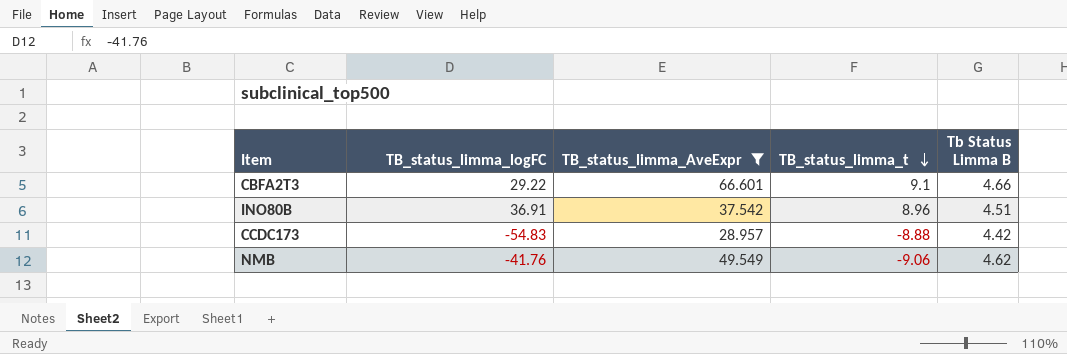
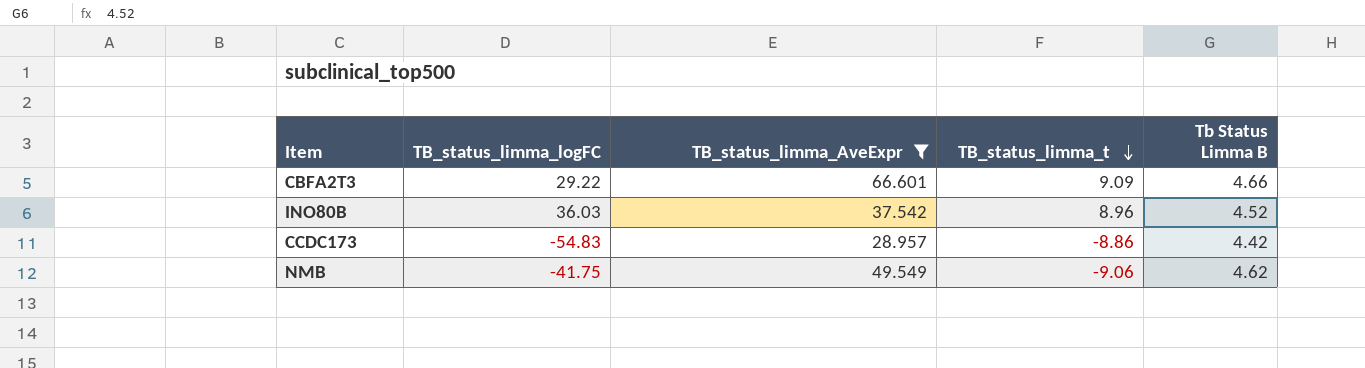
CBFA2T3 | TB_status_limma_t: 9.1 -> 9.09
INO80B | TB_status_limma_logFC: 36.91 -> 36.03
INO80B | Tb Status Limma B: 4.51 -> 4.52
CCDC173 | TB_status_limma_t: -8.88 -> -8.86
NMB | TB_status_limma_logFC: -41.76 -> -41.75

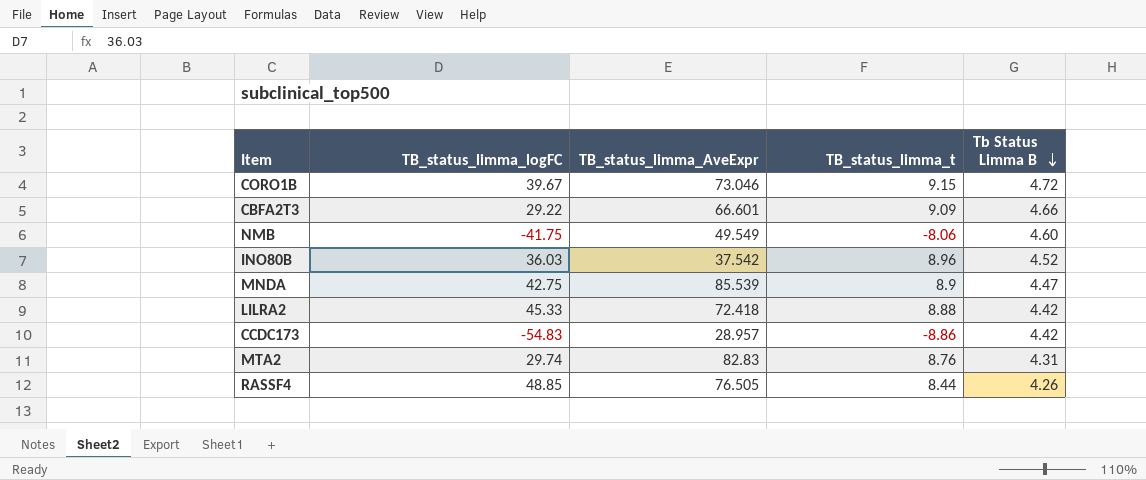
filter: TB_status_limma_AveExpr <= 66.601 -> none
row order: TB_status_limma_t descending -> Tb Status Limma B descending
NMB | TB_status_limma_t: -9.06 -> -8.06
NMB | Tb Status Limma B: 4.62 -> 4.60

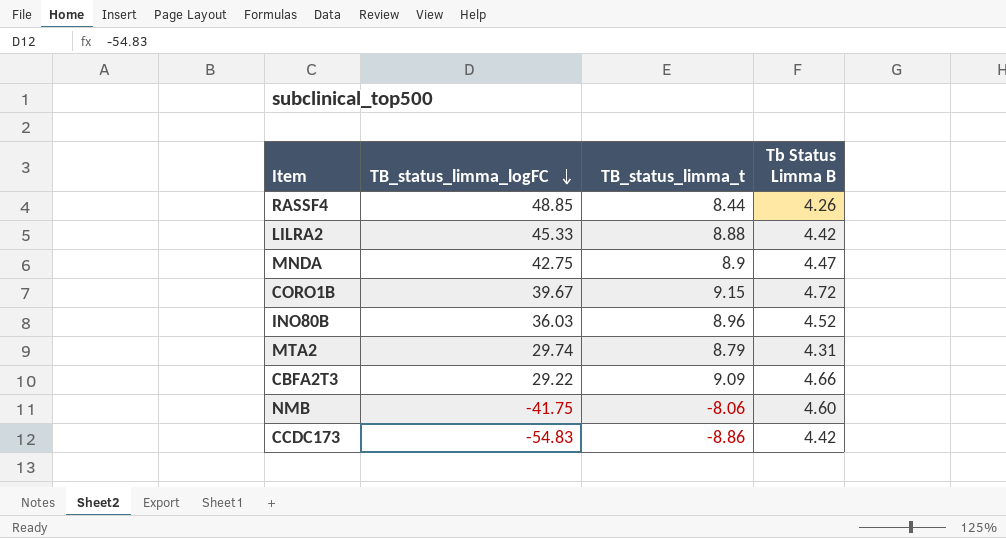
row order: Tb Status Limma B descending -> TB_status_limma_logFC descending
column TB_status_limma_AveExpr | position: 3 -> none
MTA2 | TB_status_limma_t: 8.76 -> 8.79

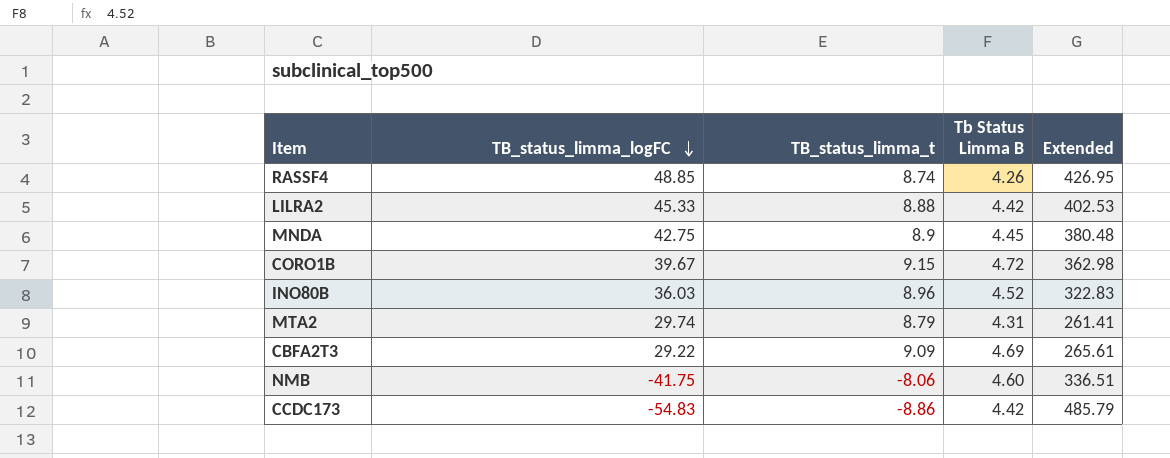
column Extended | formula: none -> [TB_status_limma_logFC] * [TB_status_limma_t]
RASSF4 | TB_status_limma_t: 8.44 -> 8.74
MNDA | Tb Status Limma B: 4.47 -> 4.45
CBFA2T3 | Tb Status Limma B: 4.66 -> 4.69

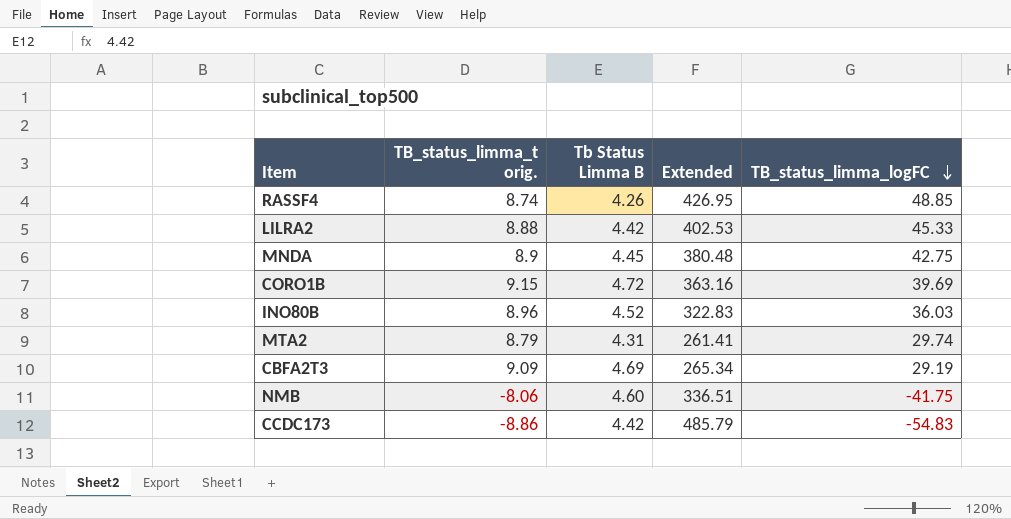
column name: TB_status_limma_t -> TB_status_limma_t orig.
column TB_status_limma_logFC | position: 2 -> 5
CORO1B | Extended: 362.98 -> 363.16
CORO1B | TB_status_limma_logFC: 39.67 -> 39.69
CBFA2T3 | Extended: 265.61 -> 265.34
CBFA2T3 | TB_status_limma_logFC: 29.22 -> 29.19

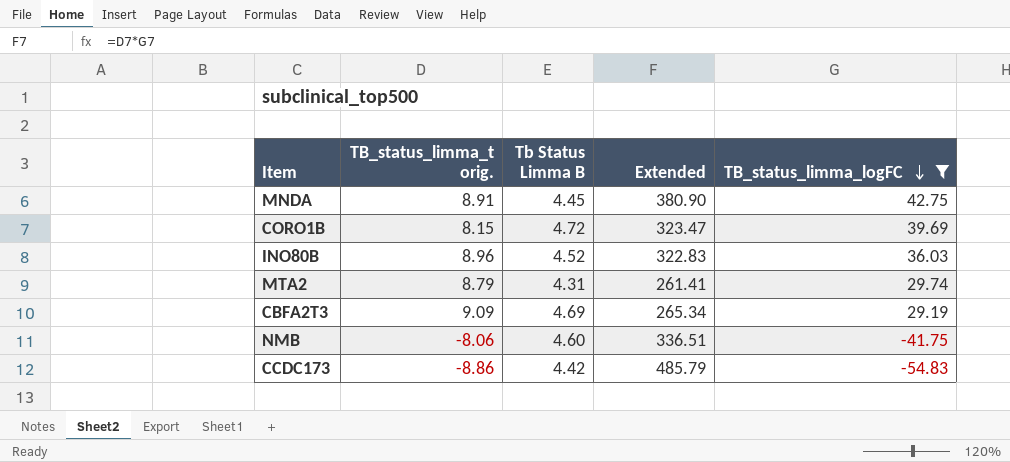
filter: none -> TB_status_limma_logFC <= 42.75
MNDA | TB_status_limma_t orig.: 8.9 -> 8.91
MNDA | Extended: 380.48 -> 380.90
CORO1B | TB_status_limma_t orig.: 9.15 -> 8.15
CORO1B | Extended: 363.16 -> 323.47

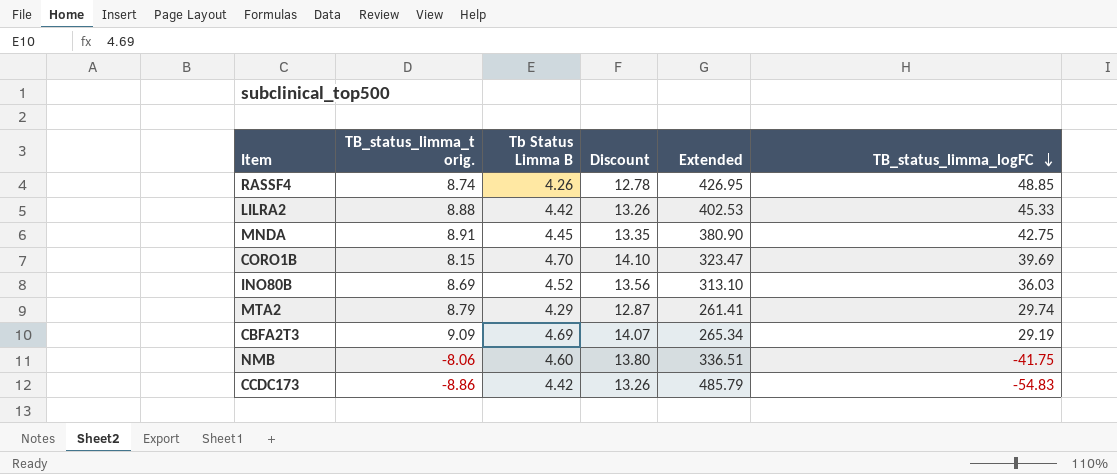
filter: TB_status_limma_logFC <= 42.75 -> none
column Discount | formula: none -> [Tb Status Limma B] * 3
CORO1B | Tb Status Limma B: 4.72 -> 4.70
INO80B | TB_status_limma_t orig.: 8.96 -> 8.69
INO80B | Extended: 322.83 -> 313.10
MTA2 | Tb Status Limma B: 4.31 -> 4.29

